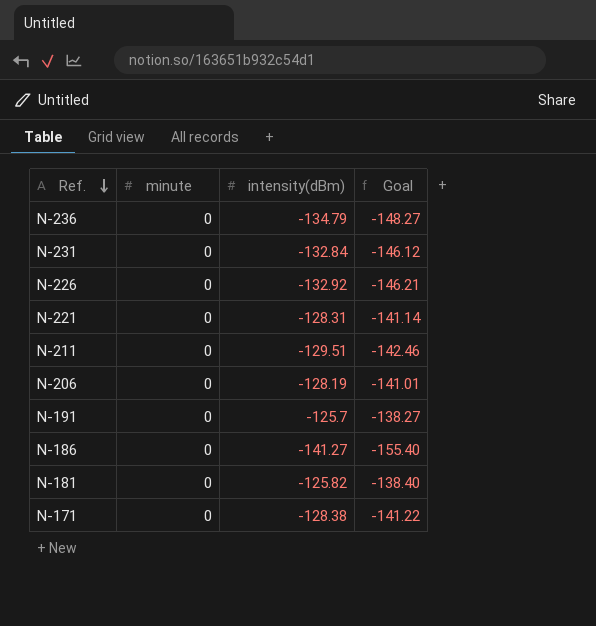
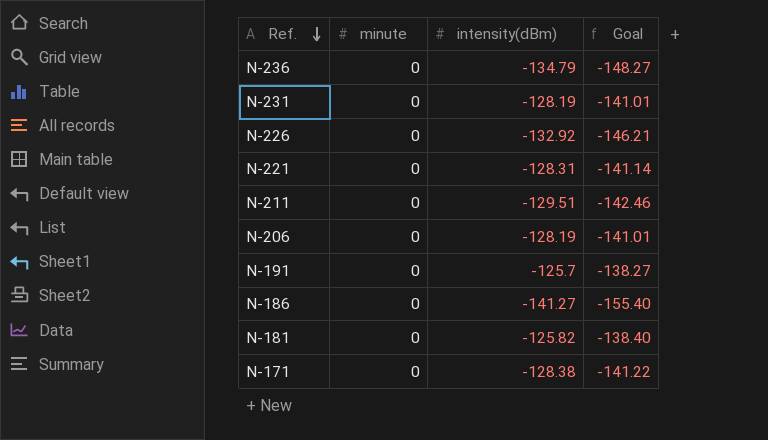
N-231 | intensity(dBm): -132.84 -> -128.19
N-231 | Goal: -146.12 -> -141.01

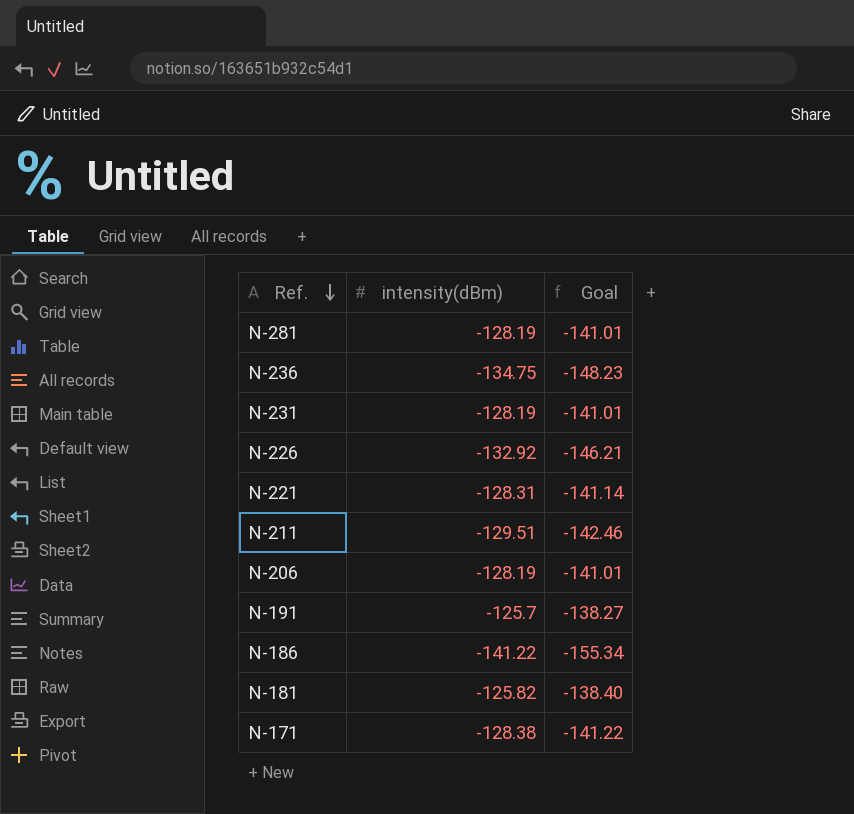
column minute | position: 2 -> none
row N-281: none -> -128.19 | -141.01
N-236 | intensity(dBm): -134.79 -> -134.75
N-236 | Goal: -148.27 -> -148.23
N-186 | intensity(dBm): -141.27 -> -141.22
N-186 | Goal: -155.40 -> -155.34

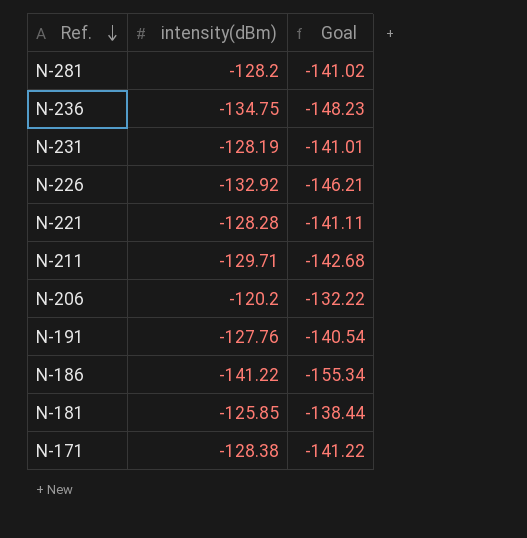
N-281 | intensity(dBm): -128.19 -> -128.2
N-281 | Goal: -141.01 -> -141.02
N-221 | intensity(dBm): -128.31 -> -128.28
N-221 | Goal: -141.14 -> -141.11
N-211 | intensity(dBm): -129.51 -> -129.71
N-211 | Goal: -142.46 -> -142.68
N-206 | intensity(dBm): -128.19 -> -120.2
N-206 | Goal: -141.01 -> -132.22
N-191 | intensity(dBm): -125.7 -> -127.76
N-191 | Goal: -138.27 -> -140.54
N-181 | intensity(dBm): -125.82 -> -125.85
N-181 | Goal: -138.40 -> -138.44

